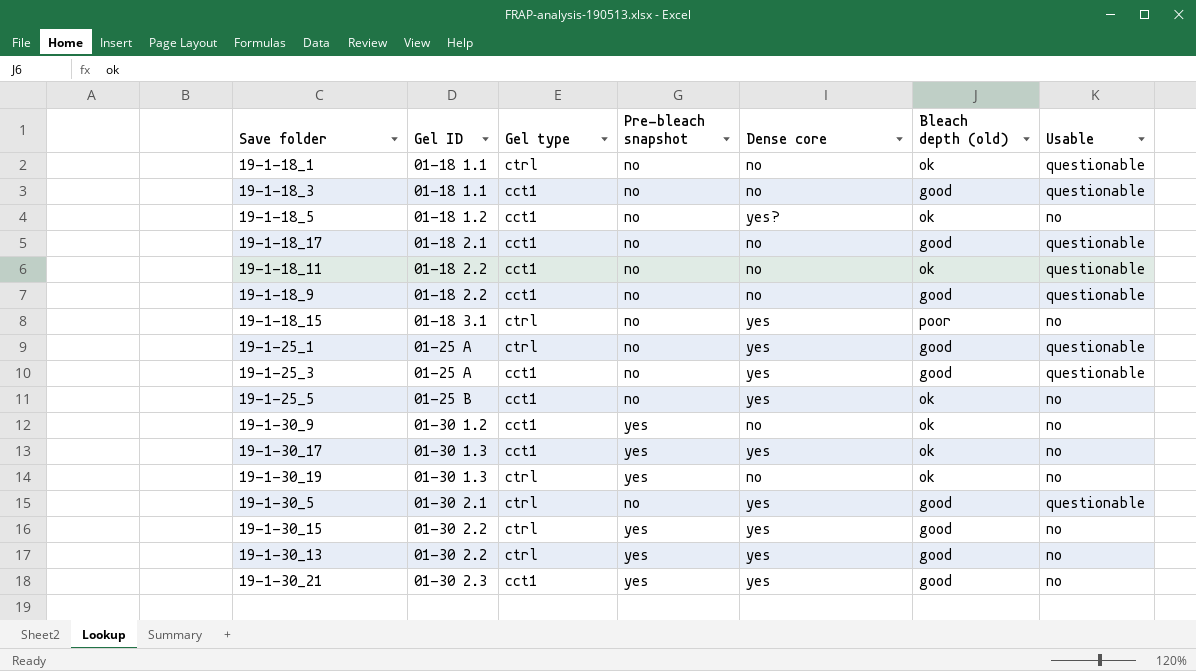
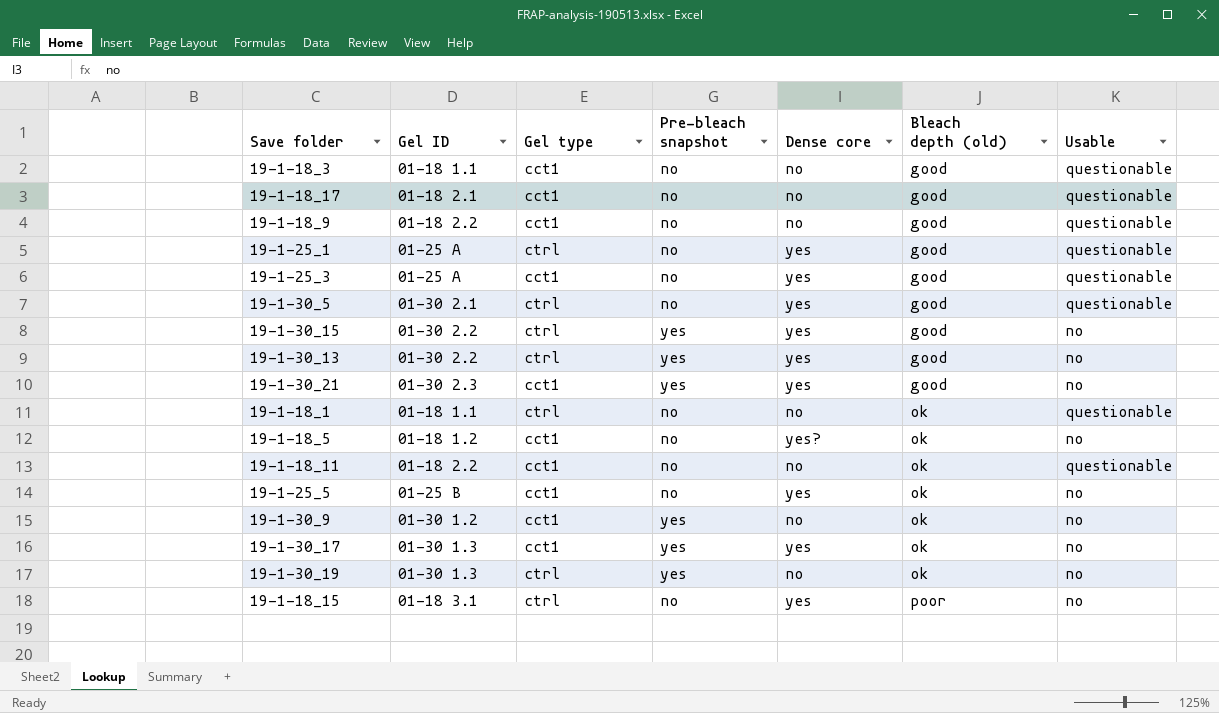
row order: Gel ID ascending -> Bleach depth (old) ascending

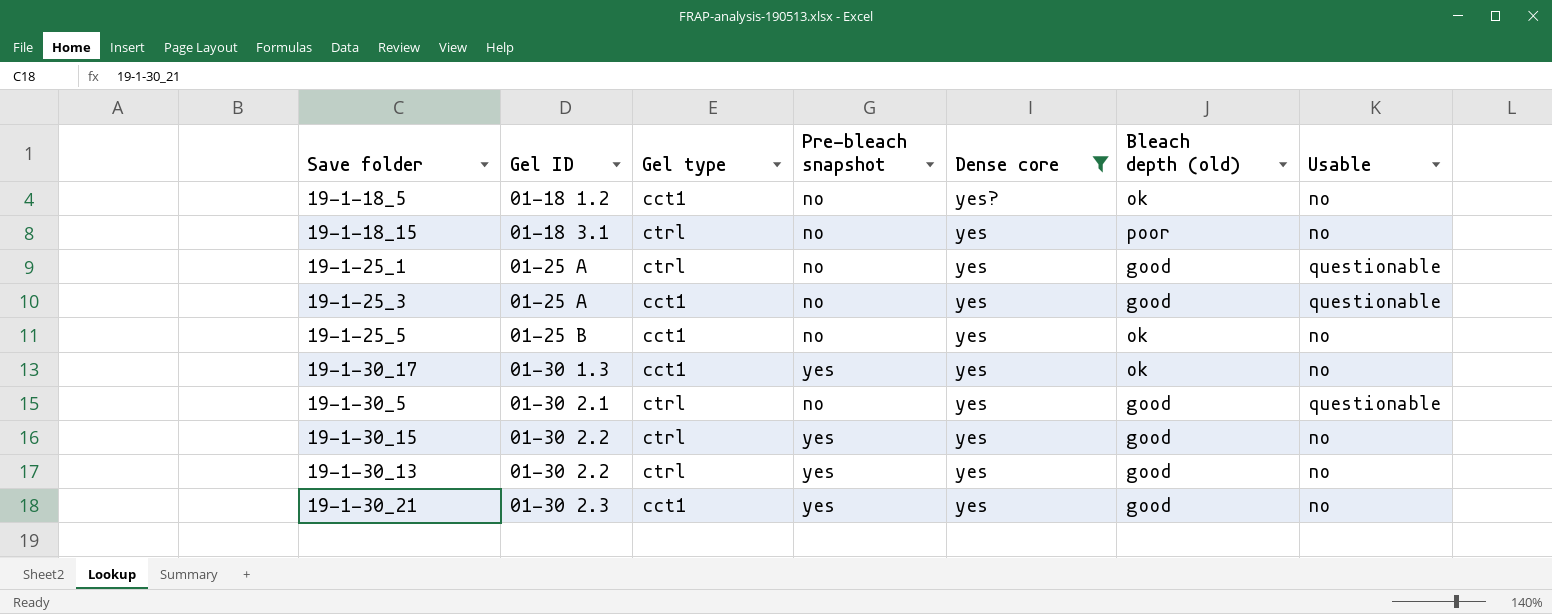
filter: none -> Dense core != no
row order: Bleach depth (old) ascending -> Gel ID ascending

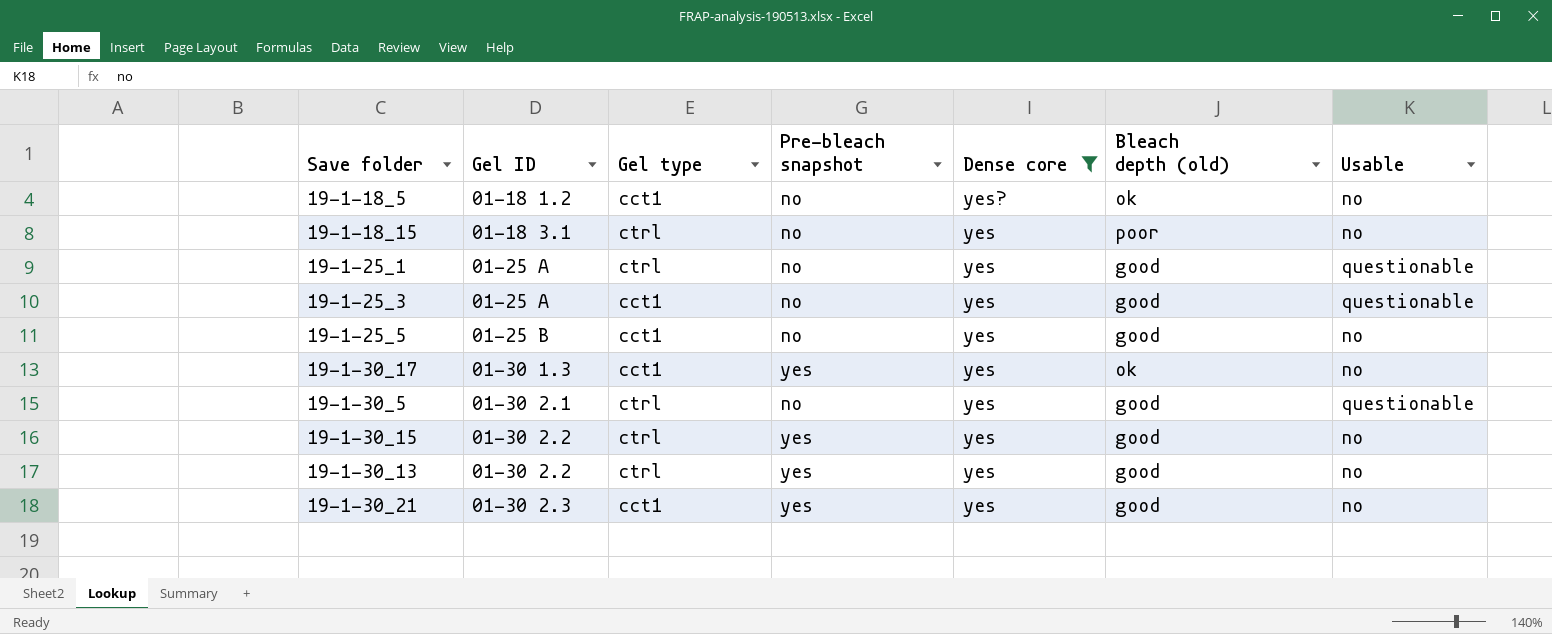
19-1-25_5 | Bleach depth (old): ok -> good

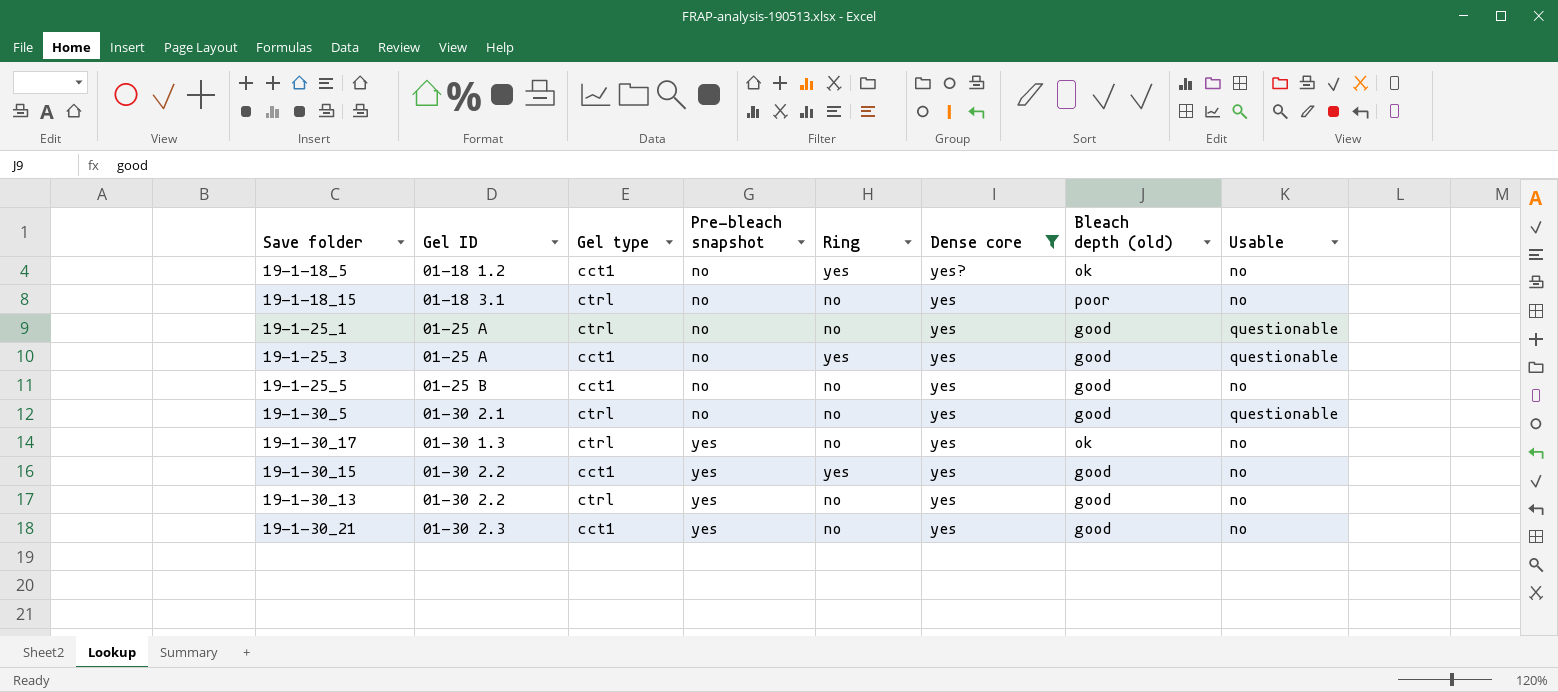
row order: Gel ID ascending -> Pre-bleach snapshot ascending
column Ring | position: none -> 5
19-1-30_17 | Gel type: cct1 -> ctrl
19-1-30_15 | Gel type: ctrl -> cct1

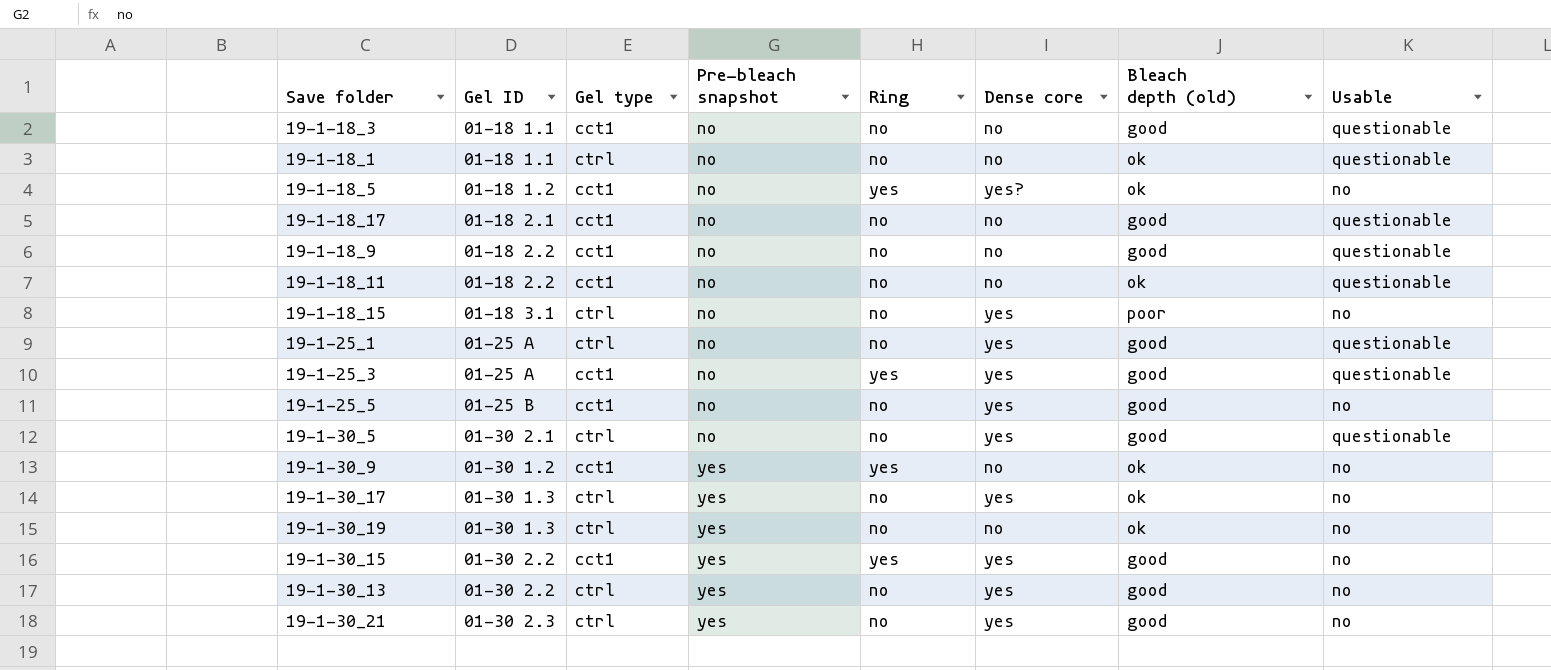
filter: Dense core != no -> none
19-1-30_21 | Gel type: cct1 -> ctrl

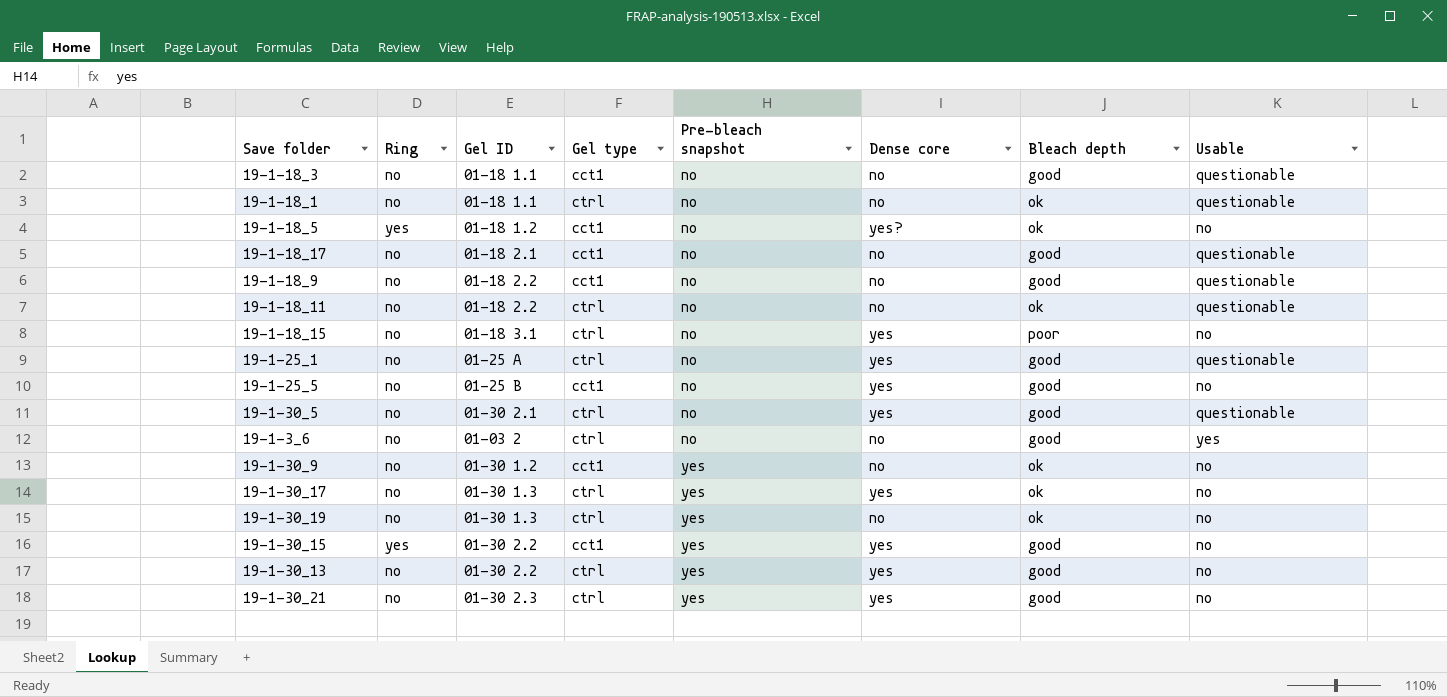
column Ring | position: 5 -> 2
column name: Bleach depth (old) -> Bleach depth
row 19-1-25_3: 01-25 A | cct1 | no | yes | yes | good | questionable -> none
19-1-18_11 | Gel type: cct1 -> ctrl
row 19-1-3_6: none -> no | 01-03 2 | ctrl | no | no | good | yes
19-1-30_9 | Ring: yes -> no

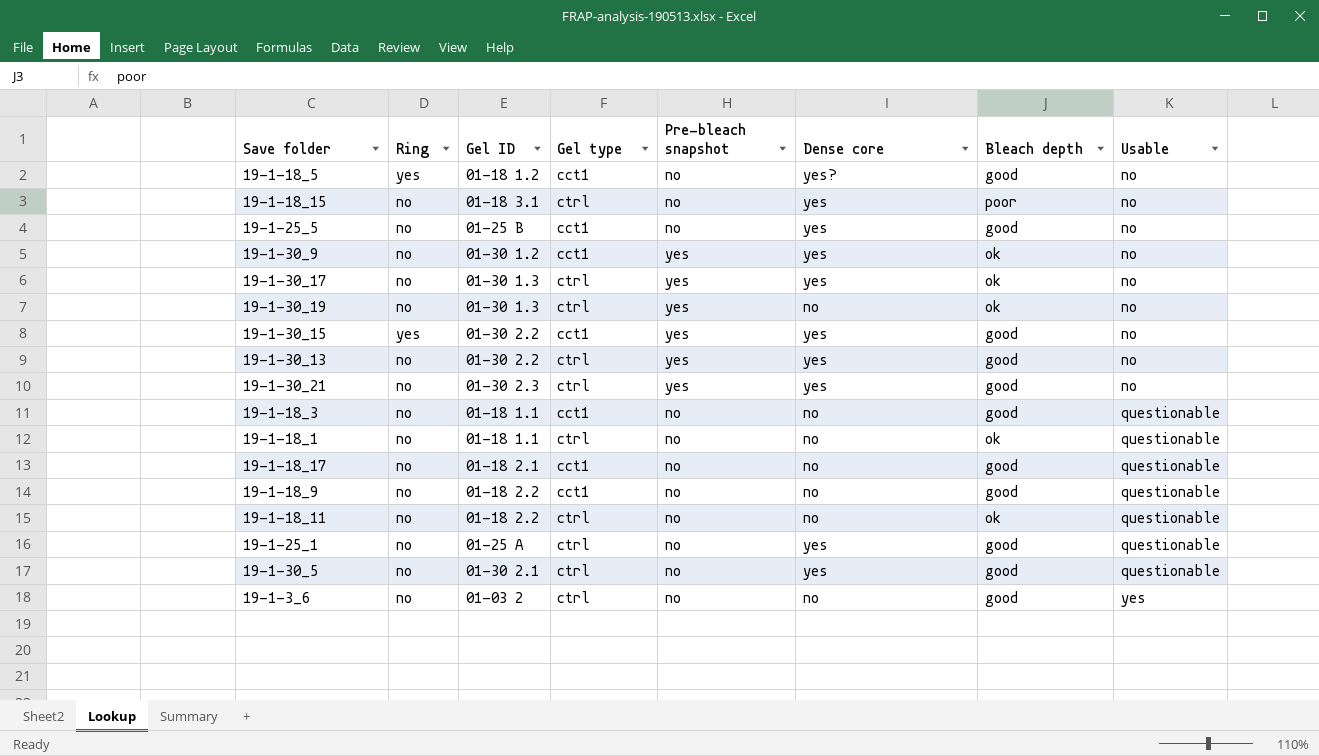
row order: Pre-bleach snapshot ascending -> Usable ascending
19-1-18_5 | Bleach depth: ok -> good
19-1-30_9 | Dense core: no -> yes

